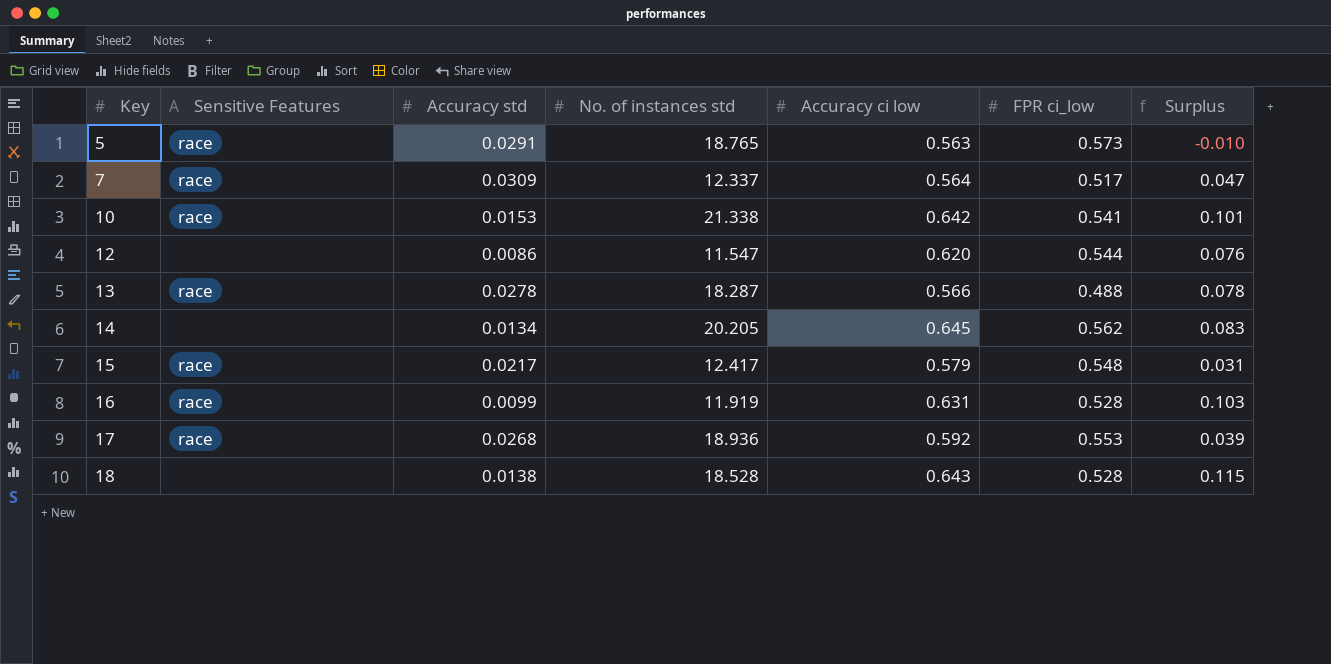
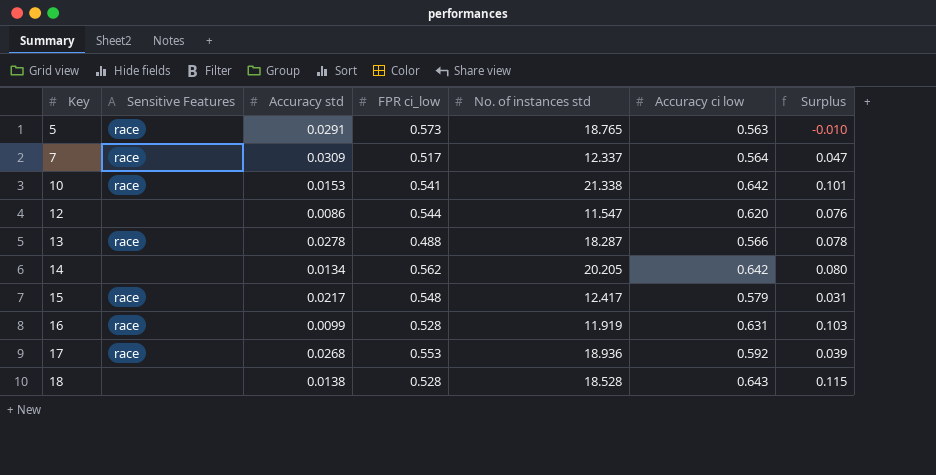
column FPR ci_low | position: 6 -> 4
14 | Accuracy ci low: 0.645 -> 0.642
14 | Surplus: 0.083 -> 0.080

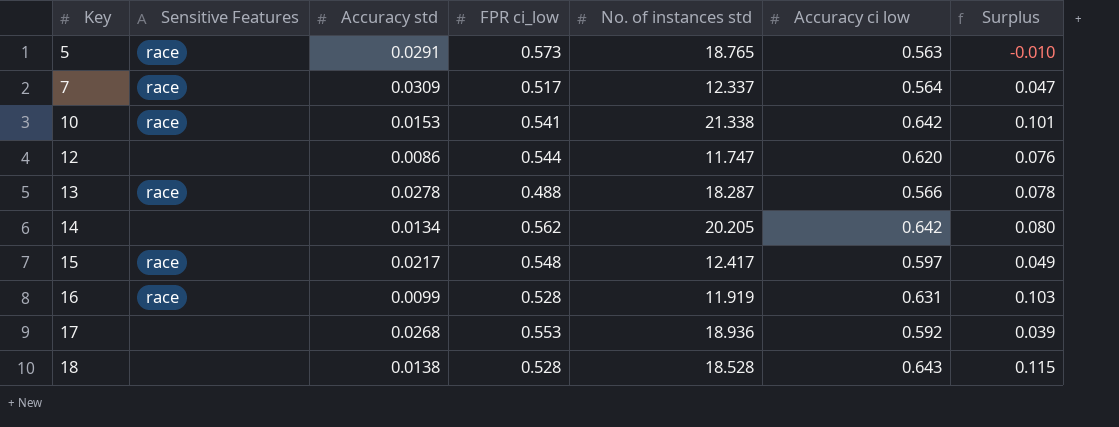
12 | No. of instances std: 11.547 -> 11.747
15 | Accuracy ci low: 0.579 -> 0.597
15 | Surplus: 0.031 -> 0.049
17 | Sensitive Features: race -> none

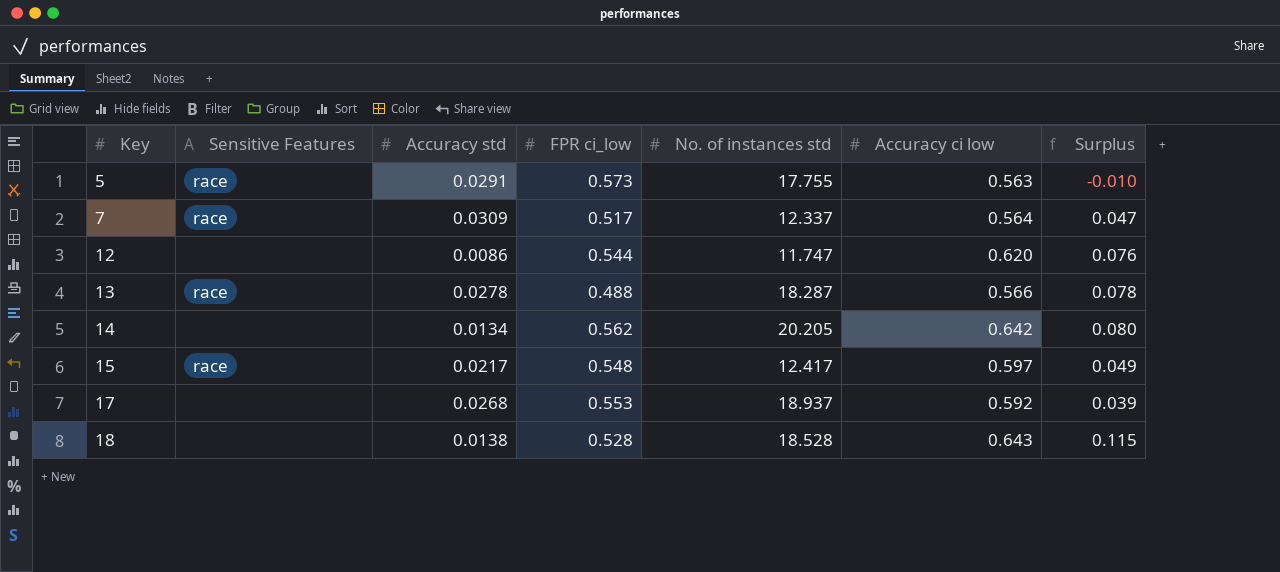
row 10: race | 0.0153 | 0.541 | 21.338 | 0.642 | 0.101 -> none
row 16: race | 0.0099 | 0.528 | 11.919 | 0.631 | 0.103 -> none
5 | No. of instances std: 18.765 -> 17.755
17 | No. of instances std: 18.936 -> 18.937

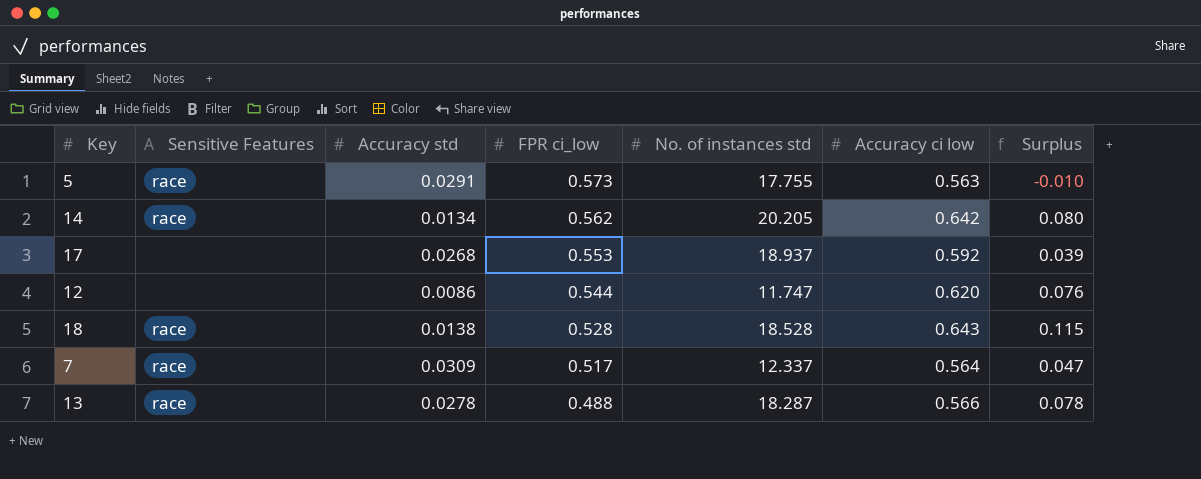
row order: Key ascending -> FPR ci_low descending
row 15: race | 0.0217 | 0.548 | 12.417 | 0.597 | 0.049 -> none
14 | Sensitive Features: none -> race
18 | Sensitive Features: none -> race

